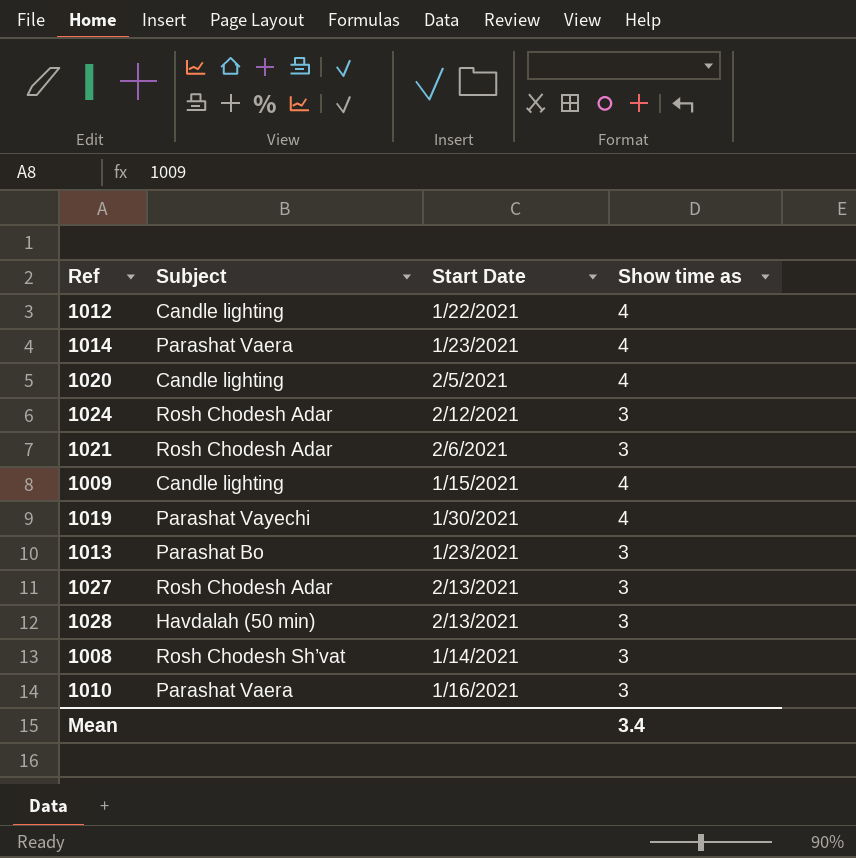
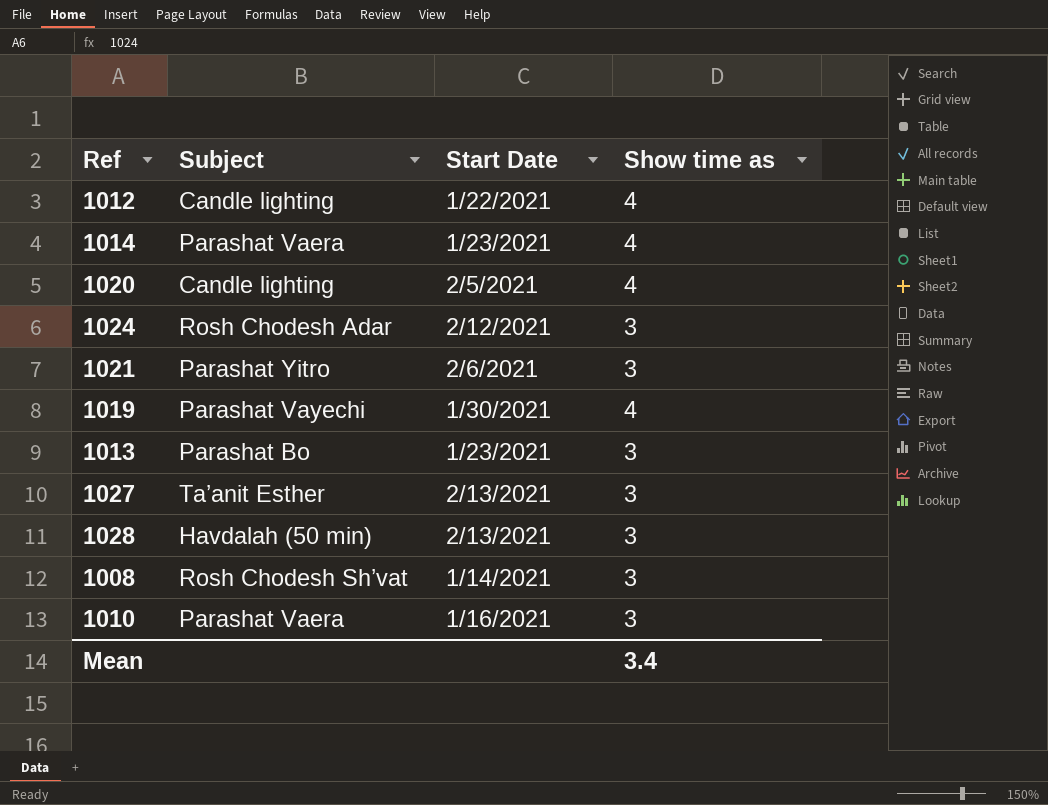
row 1009: Candle lighting | 1/15/2021 | 4 -> none
1021 | Subject: Rosh Chodesh Adar -> Parashat Yitro
1027 | Subject: Rosh Chodesh Adar -> Ta’anit Esther

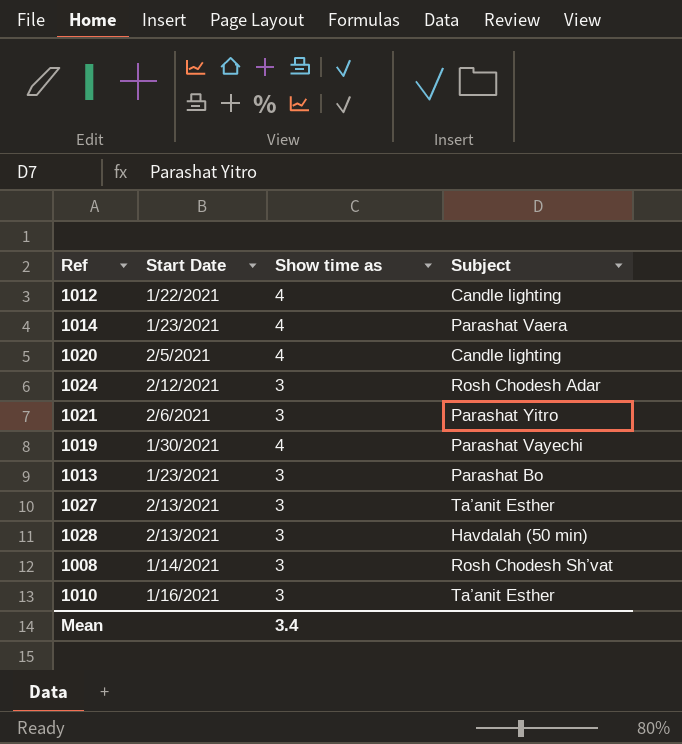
column Subject | position: 2 -> 4
1010 | Subject: Parashat Vaera -> Ta’anit Esther

